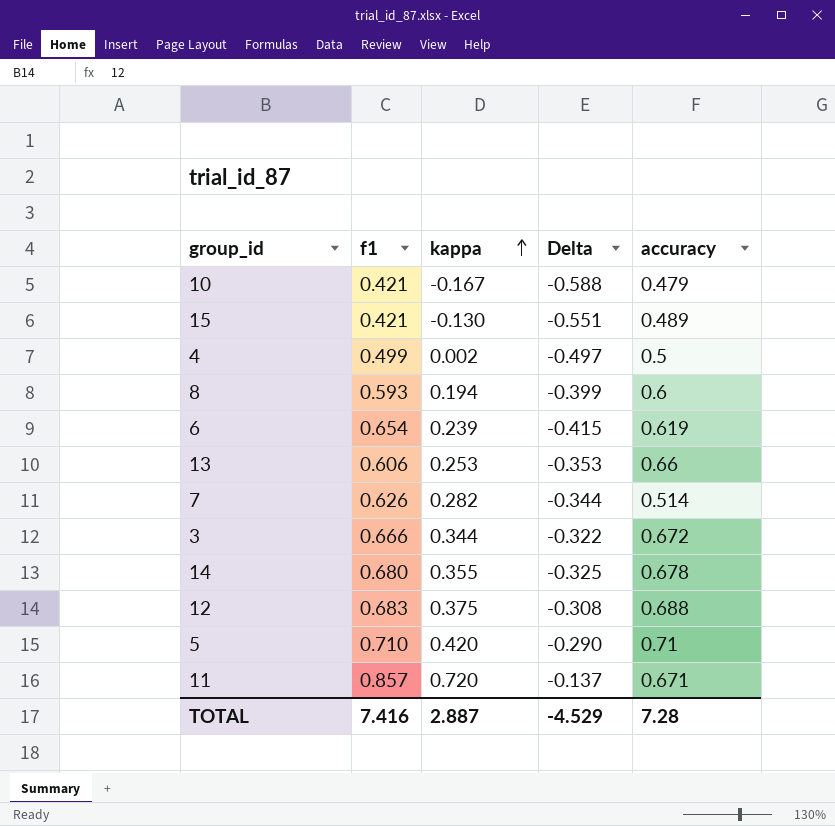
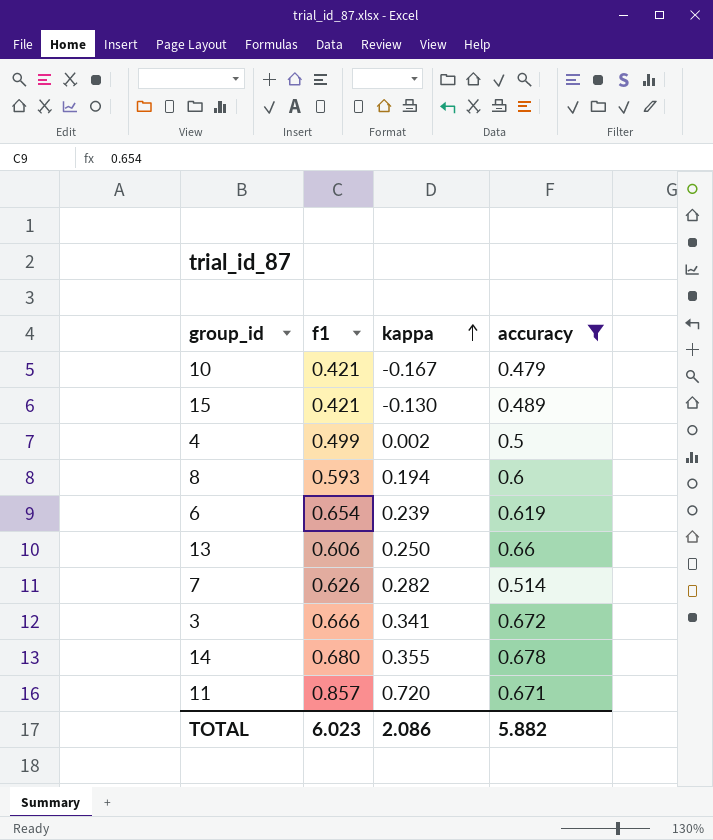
filter: none -> accuracy <= 0.678
column Delta | formula: [kappa] - [f1] -> none
13 | kappa: 0.253 -> 0.250
3 | kappa: 0.344 -> 0.341
TOTAL | f1: 7.416 -> 6.023
TOTAL | kappa: 2.887 -> 2.086
TOTAL | accuracy: 7.28 -> 5.882

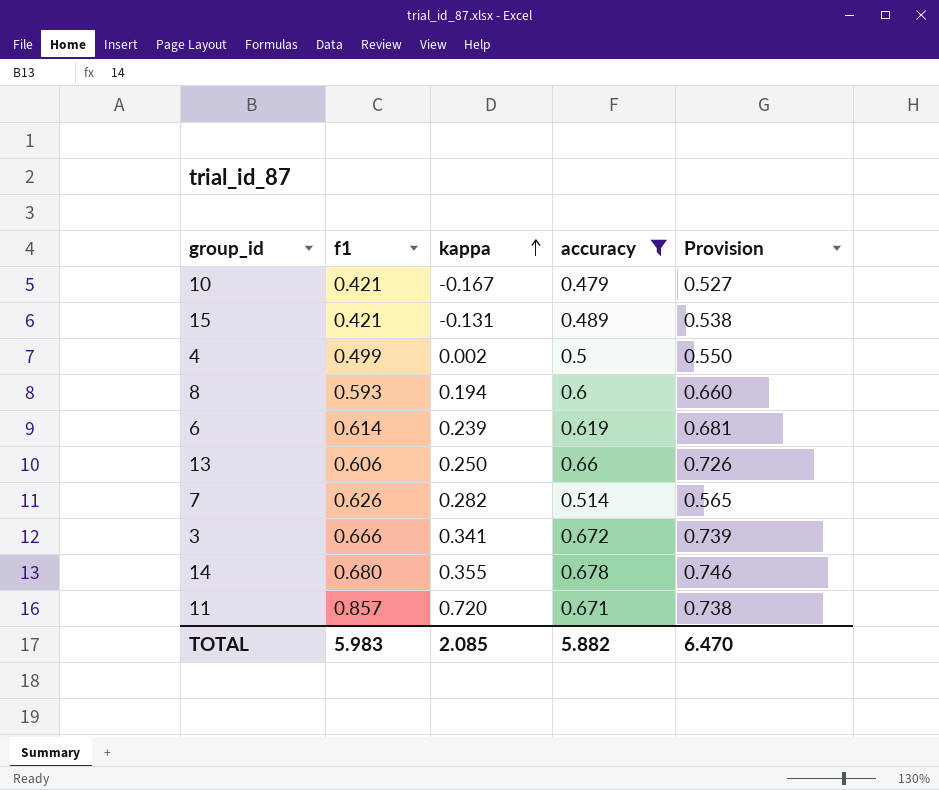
column Provision | formula: none -> [accuracy] * 1.1
15 | kappa: -0.130 -> -0.131
6 | f1: 0.654 -> 0.614
TOTAL | f1: 6.023 -> 5.983
TOTAL | kappa: 2.086 -> 2.085

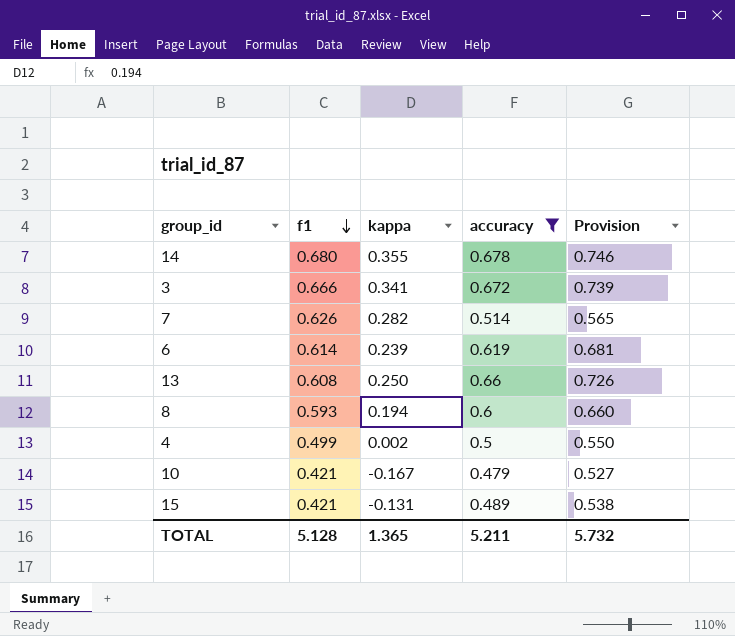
row order: kappa ascending -> f1 descending
row 11: 0.857 | 0.720 | 0.671 | 0.738 -> none
13 | f1: 0.606 -> 0.608
TOTAL | f1: 5.983 -> 5.128
TOTAL | kappa: 2.085 -> 1.365
TOTAL | accuracy: 5.882 -> 5.211
TOTAL | Provision: 6.470 -> 5.732

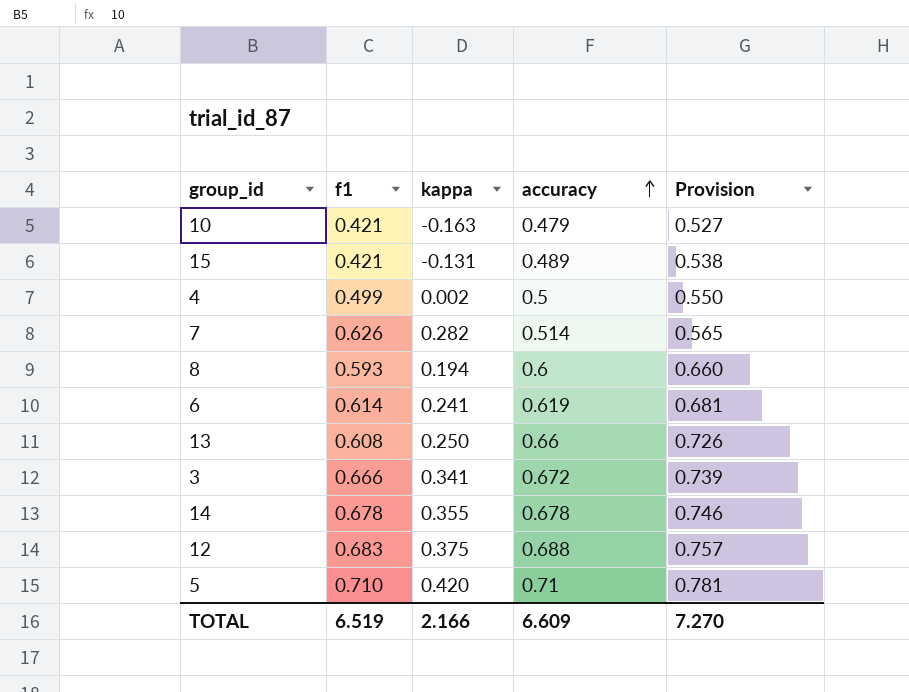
filter: accuracy <= 0.678 -> none
row order: f1 descending -> accuracy ascending
10 | kappa: -0.167 -> -0.163
6 | kappa: 0.239 -> 0.241
14 | f1: 0.680 -> 0.678
TOTAL | f1: 5.128 -> 6.519
TOTAL | kappa: 1.365 -> 2.166
TOTAL | accuracy: 5.211 -> 6.609
TOTAL | Provision: 5.732 -> 7.270

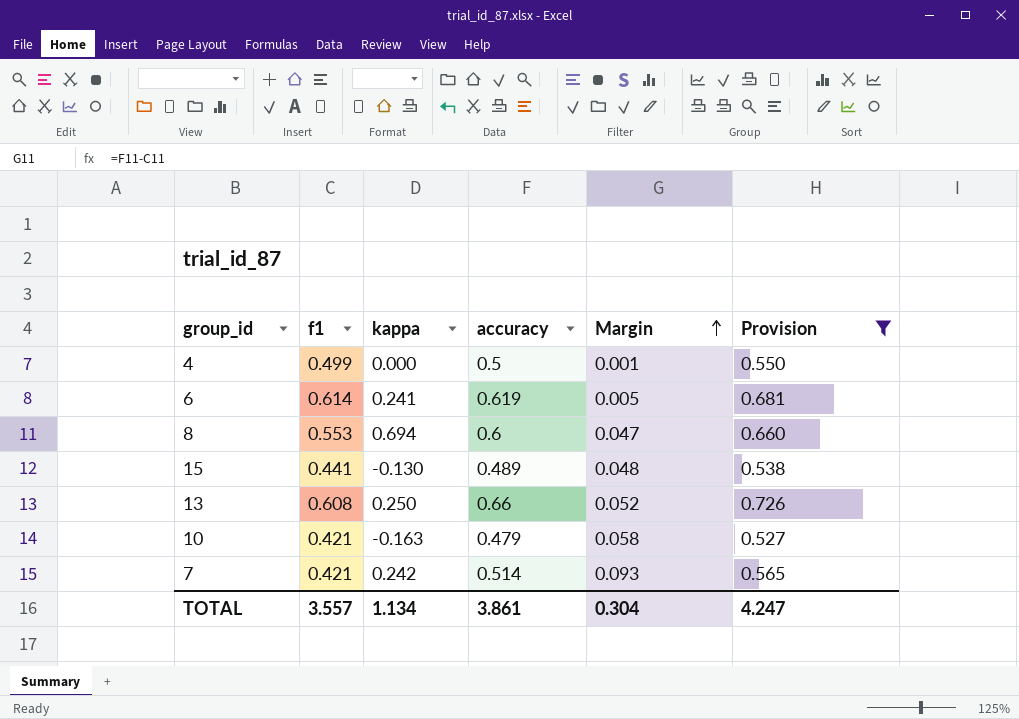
filter: none -> Provision <= 0.726
row order: accuracy ascending -> Margin ascending
column Margin | formula: none -> [accuracy] - [f1]
4 | kappa: 0.002 -> 0.000
8 | f1: 0.593 -> 0.553
8 | kappa: 0.194 -> 0.694
15 | f1: 0.421 -> 0.441
15 | kappa: -0.131 -> -0.130
7 | f1: 0.626 -> 0.421
7 | kappa: 0.282 -> 0.242
TOTAL | f1: 6.519 -> 3.557
TOTAL | kappa: 2.166 -> 1.134
TOTAL | accuracy: 6.609 -> 3.861
TOTAL | Provision: 7.270 -> 4.247

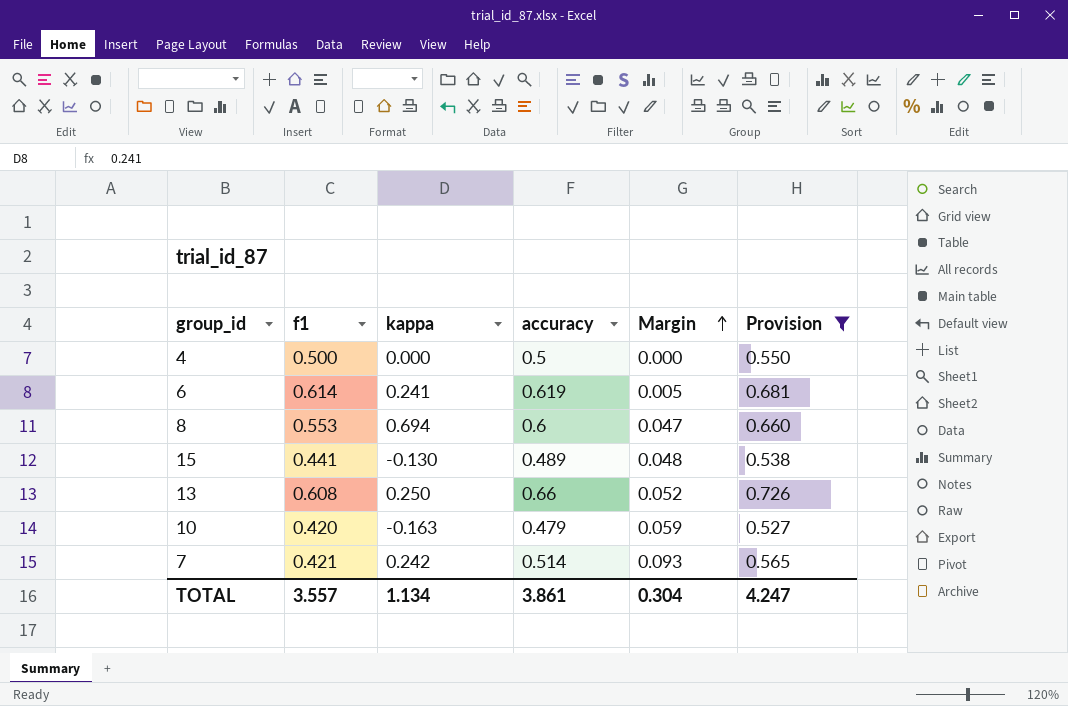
4 | f1: 0.499 -> 0.500
4 | Margin: 0.001 -> 0.000
10 | f1: 0.421 -> 0.420
10 | Margin: 0.058 -> 0.059

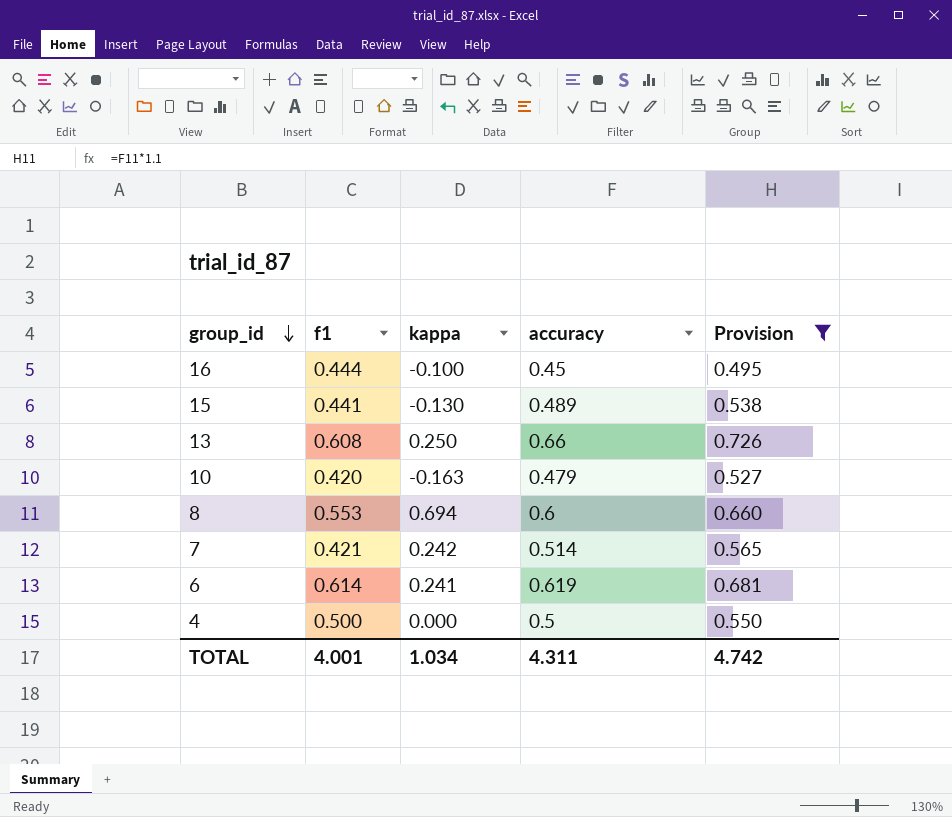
row order: Margin ascending -> group_id descending
column Margin | formula: [accuracy] - [f1] -> none
row 16: none -> 0.444 | -0.100 | 0.45 | 0.495
TOTAL | f1: 3.557 -> 4.001
TOTAL | kappa: 1.134 -> 1.034
TOTAL | accuracy: 3.861 -> 4.311
TOTAL | Provision: 4.247 -> 4.742

